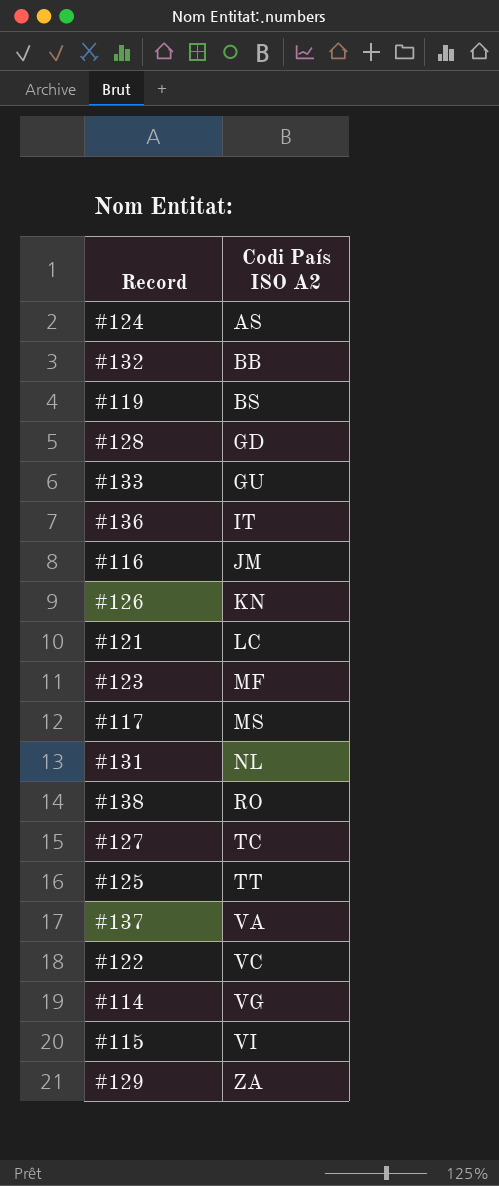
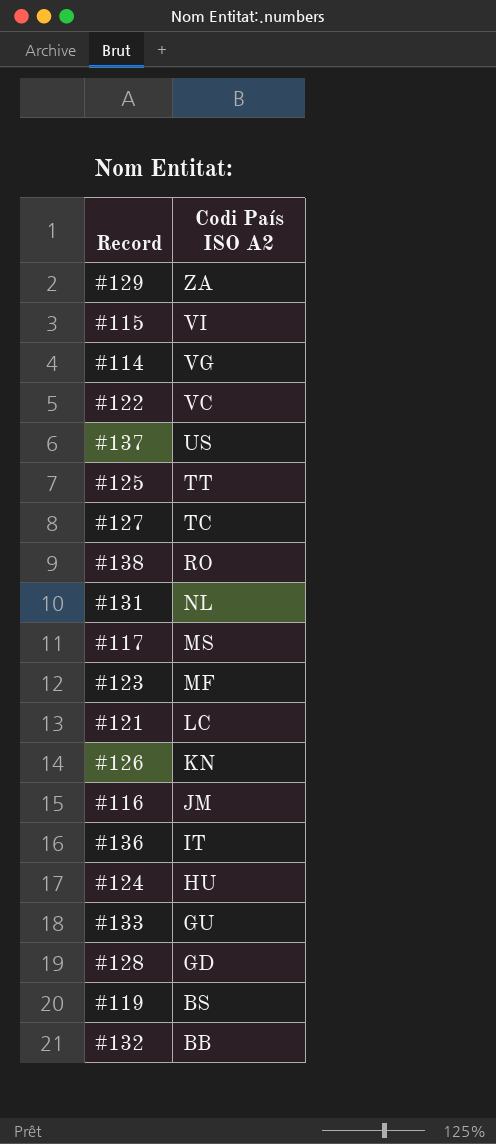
row order: Codi País ISO A2 ascending -> Codi País ISO A2 descending
#137 | Codi País ISO A2: VA -> US
#124 | Codi País ISO A2: AS -> HU

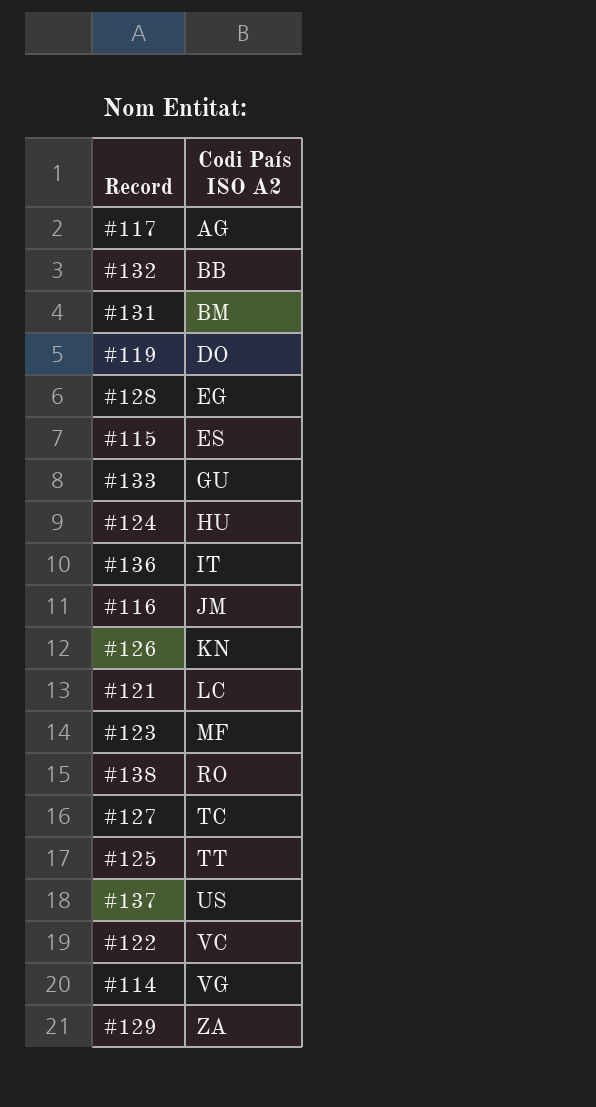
row order: Codi País ISO A2 descending -> Codi País ISO A2 ascending
#117 | Codi País ISO A2: MS -> AG
#131 | Codi País ISO A2: NL -> BM
#119 | Codi País ISO A2: BS -> DO
#128 | Codi País ISO A2: GD -> EG
#115 | Codi País ISO A2: VI -> ES

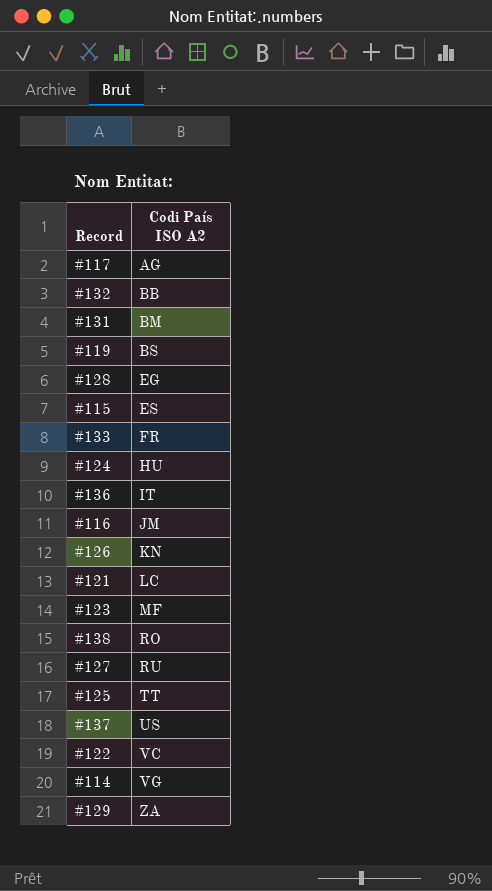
#119 | Codi País ISO A2: DO -> BS
#133 | Codi País ISO A2: GU -> FR
#127 | Codi País ISO A2: TC -> RU

